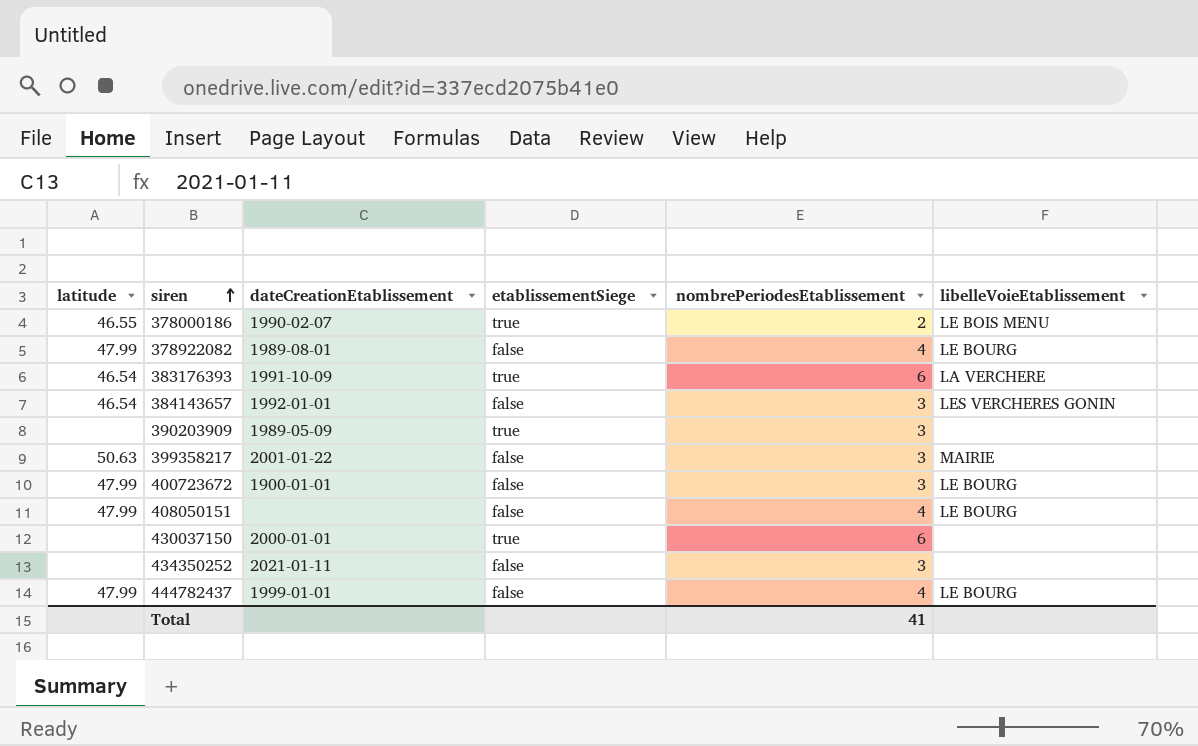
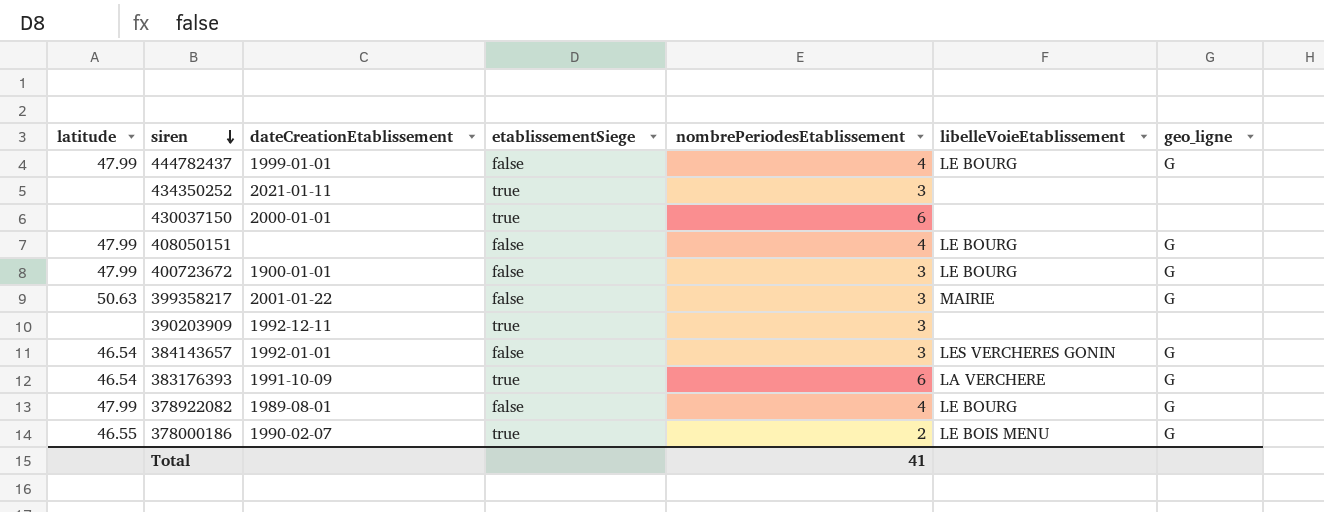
row order: siren ascending -> siren descending
column geo_ligne | position: none -> 7
434350252 | etablissementSiege: false -> true
390203909 | dateCreationEtablissement: 1989-05-09 -> 1992-12-11

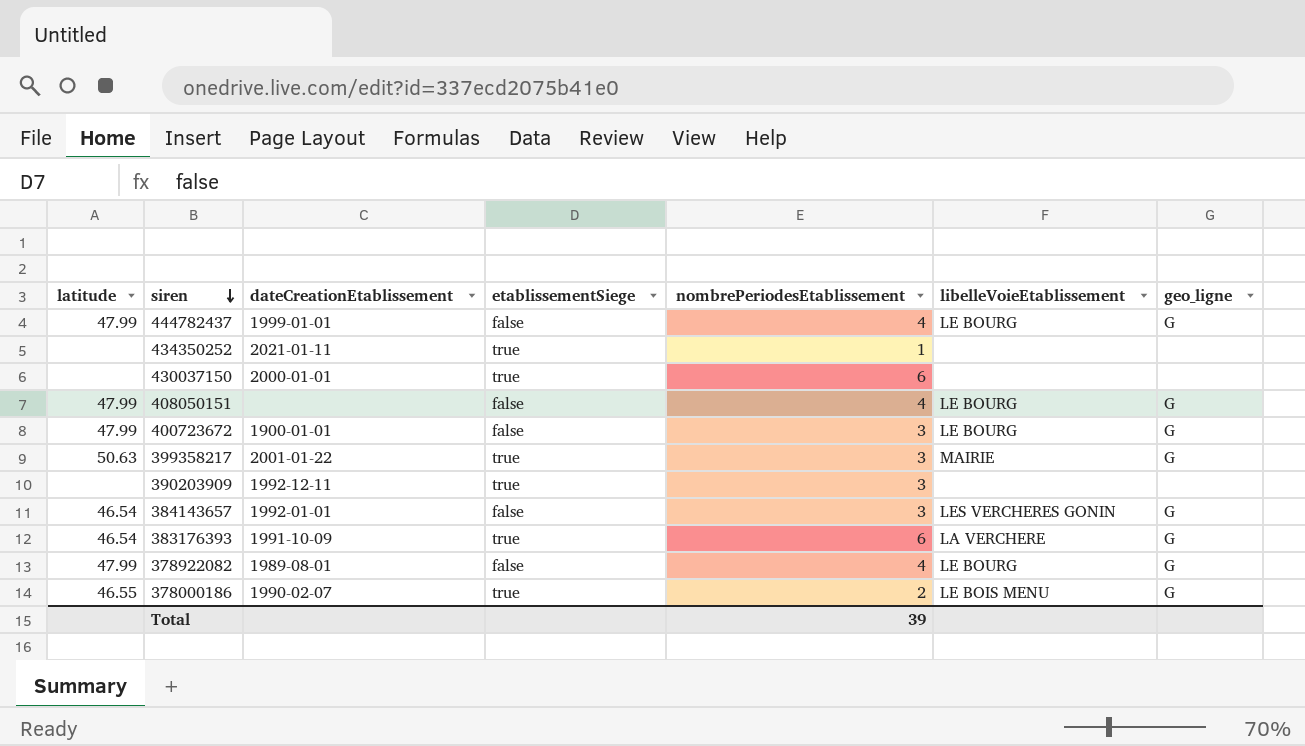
434350252 | nombrePeriodesEtablissement: 3 -> 1
399358217 | etablissementSiege: false -> true
Total | nombrePeriodesEtablissement: 41 -> 39

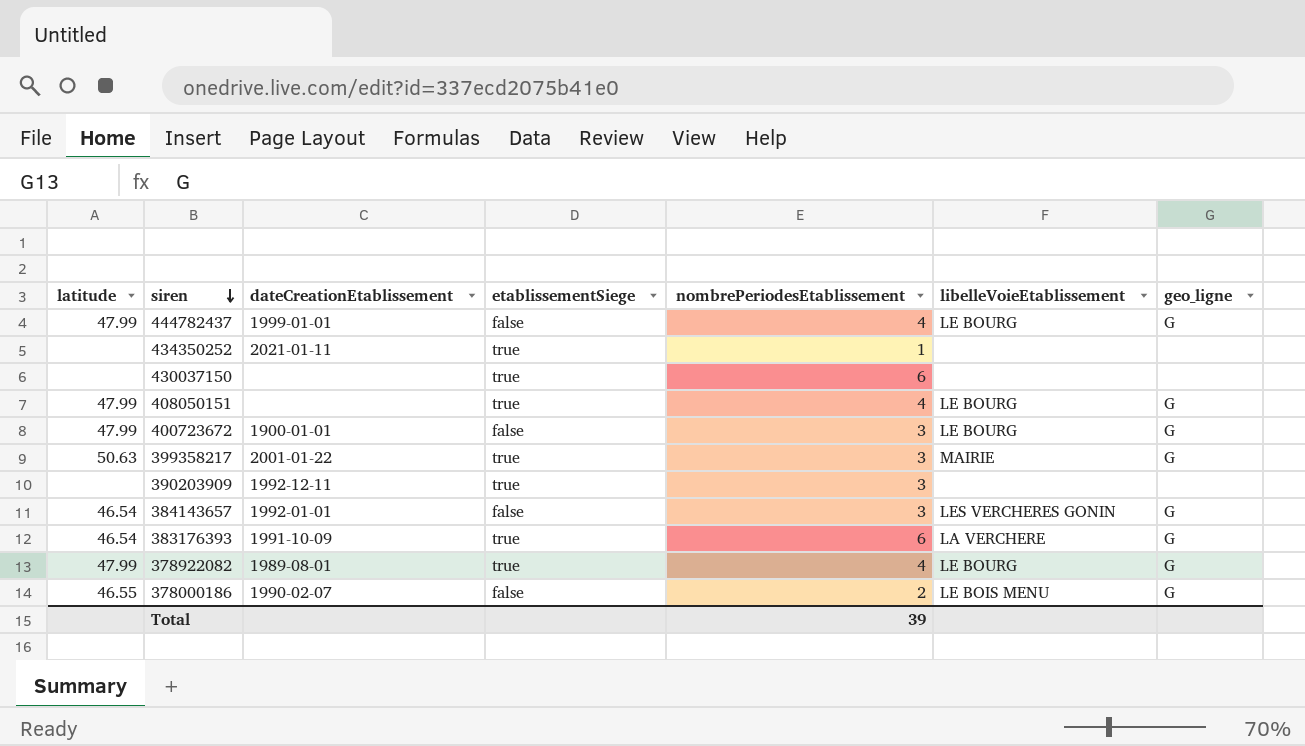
430037150 | dateCreationEtablissement: 2000-01-01 -> none
408050151 | etablissementSiege: false -> true
378922082 | etablissementSiege: false -> true
378000186 | etablissementSiege: true -> false

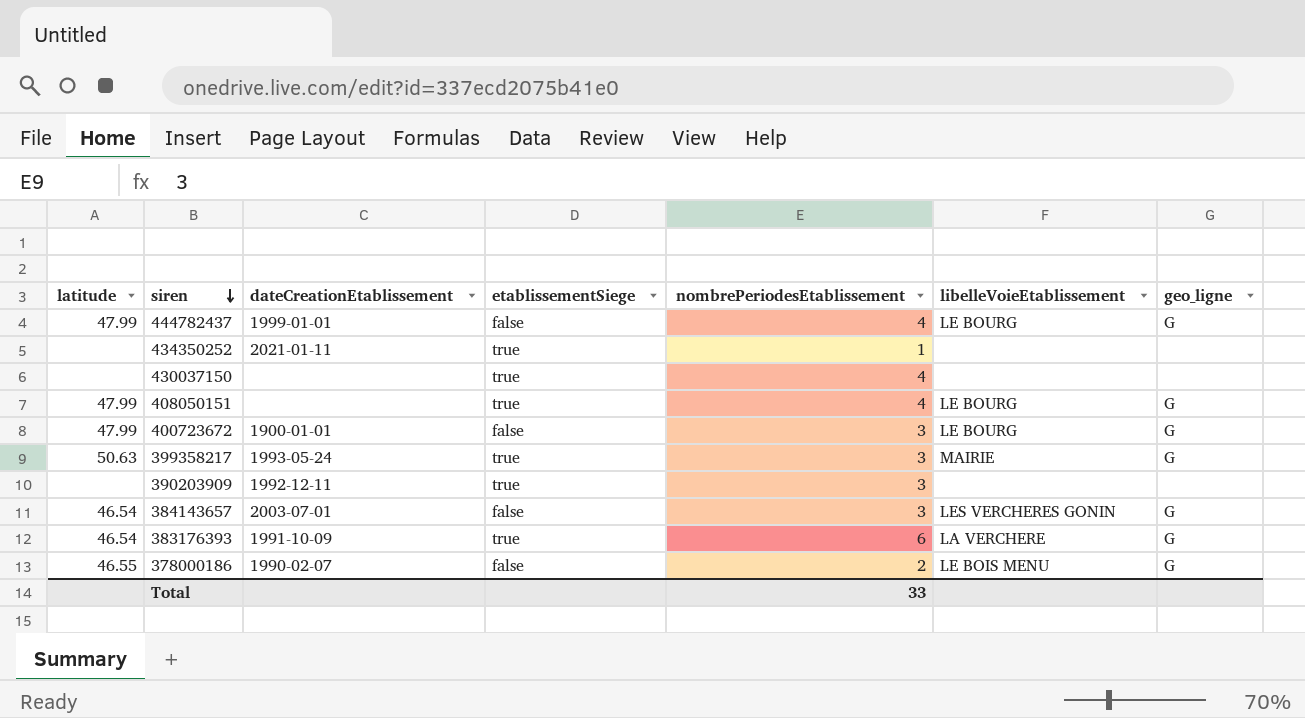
row 378922082: 47.99 | 1989-08-01 | true | 4 | LE BOURG | G -> none
430037150 | nombrePeriodesEtablissement: 6 -> 4
399358217 | dateCreationEtablissement: 2001-01-22 -> 1993-05-24
384143657 | dateCreationEtablissement: 1992-01-01 -> 2003-07-01
Total | nombrePeriodesEtablissement: 39 -> 33

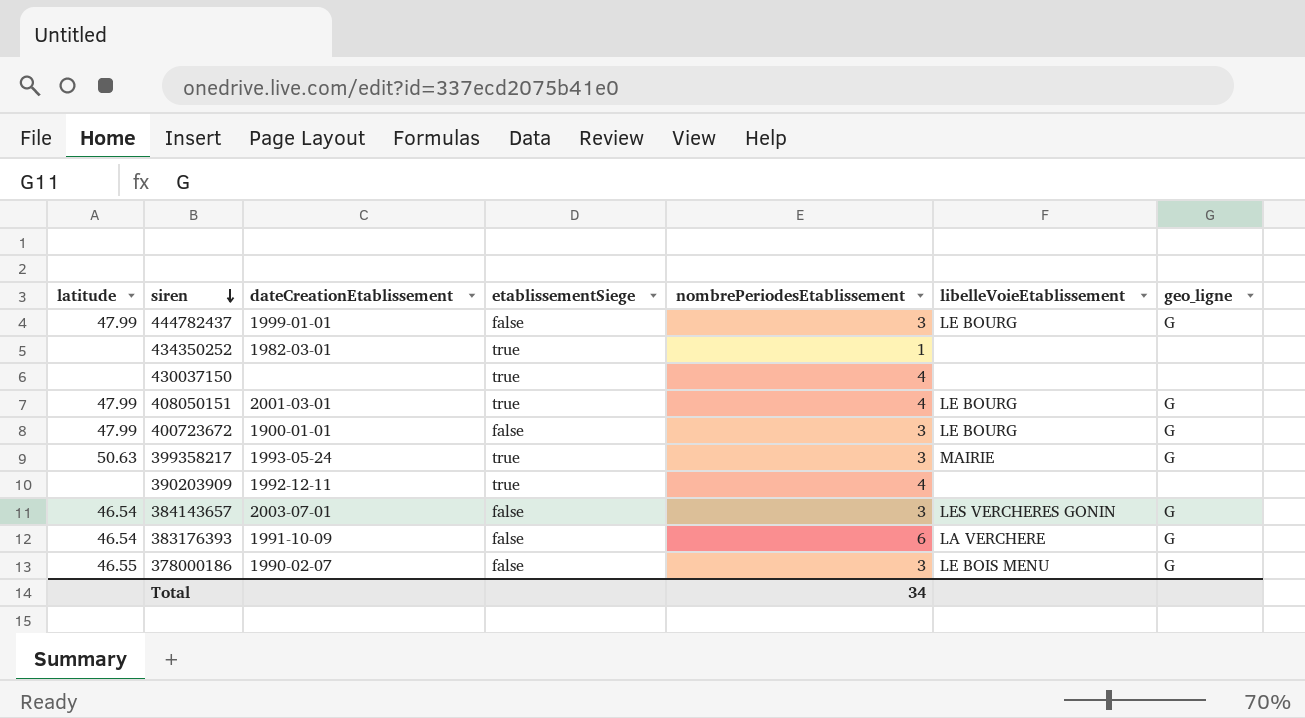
444782437 | nombrePeriodesEtablissement: 4 -> 3
434350252 | dateCreationEtablissement: 2021-01-11 -> 1982-03-01
408050151 | dateCreationEtablissement: none -> 2001-03-01
390203909 | nombrePeriodesEtablissement: 3 -> 4
383176393 | etablissementSiege: true -> false
378000186 | nombrePeriodesEtablissement: 2 -> 3
Total | nombrePeriodesEtablissement: 33 -> 34

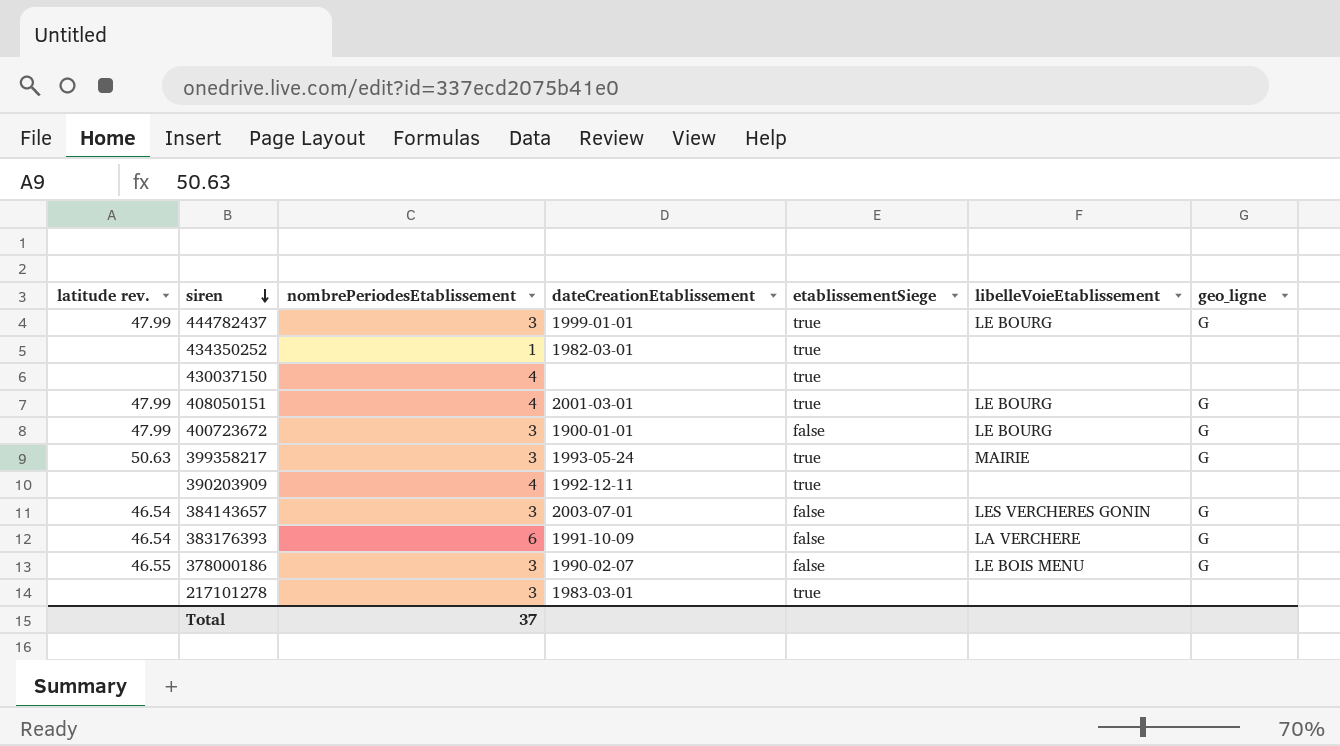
column name: latitude -> latitude rev.
column nombrePeriodesEtablissement | position: 5 -> 3
444782437 | etablissementSiege: false -> true
row 217101278: none -> none | 3 | 1983-03-01 | true | none | none
Total | nombrePeriodesEtablissement: 34 -> 37

